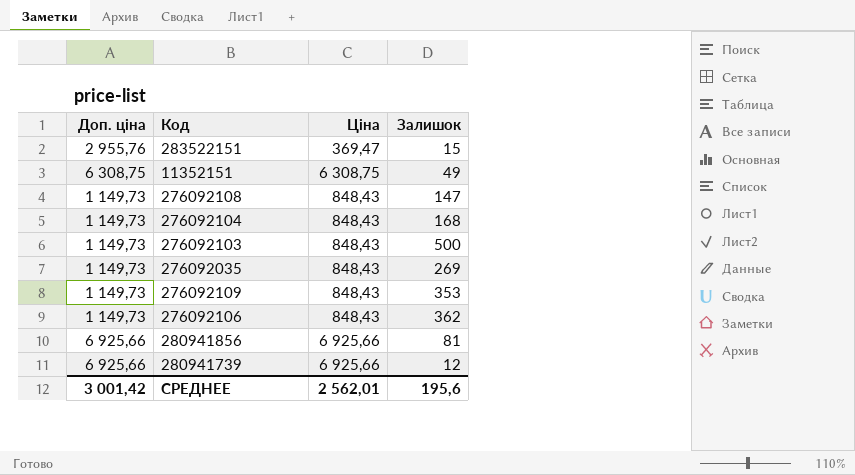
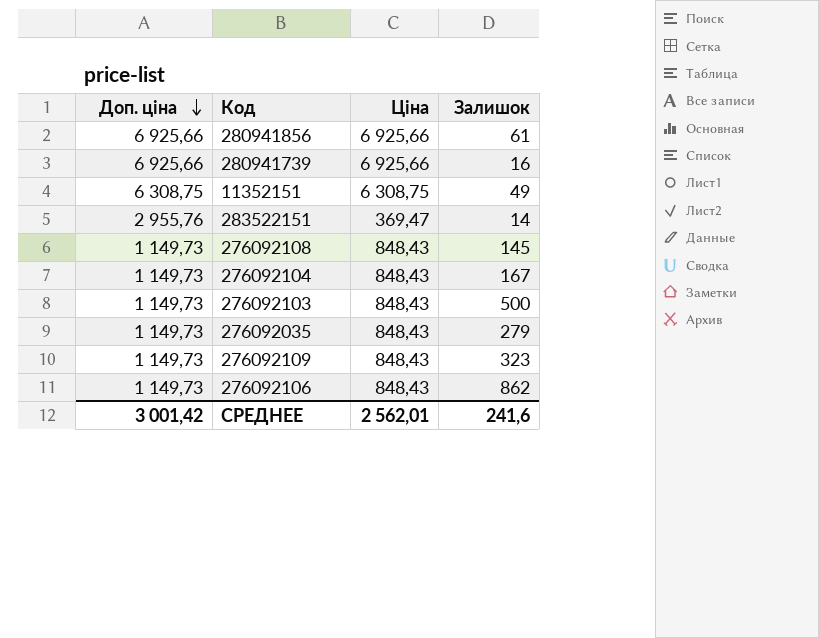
row order: none -> Доп. ціна descending
280941856 | Залишок: 81 -> 61
280941739 | Залишок: 12 -> 16
283522151 | Залишок: 15 -> 14
276092108 | Залишок: 147 -> 145
276092104 | Залишок: 168 -> 167
276092035 | Залишок: 269 -> 279
276092109 | Залишок: 353 -> 323
276092106 | Залишок: 362 -> 862
СРЕДНЕЕ | Залишок: 195,6 -> 241,6

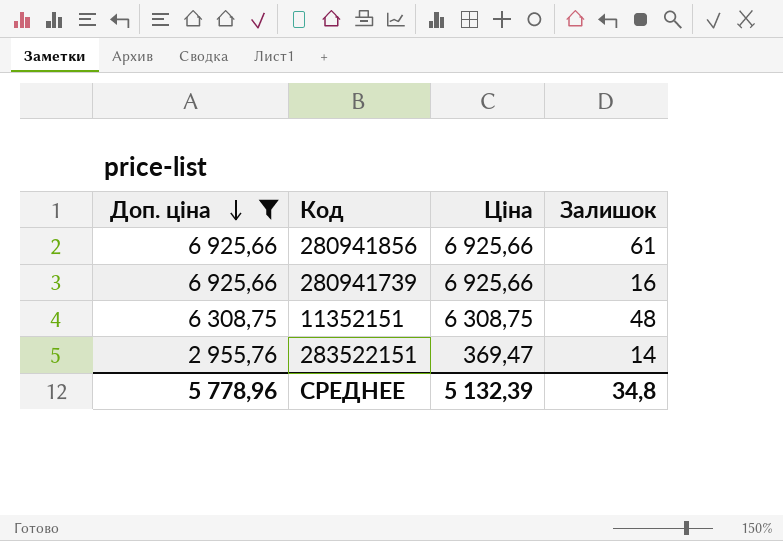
filter: none -> Доп. ціна != 1 149,73
11352151 | Залишок: 49 -> 48
СРЕДНЕЕ | Доп. ціна: 3 001,42 -> 5 778,96
СРЕДНЕЕ | Ціна: 2 562,01 -> 5 132,39
СРЕДНЕЕ | Залишок: 241,6 -> 34,8

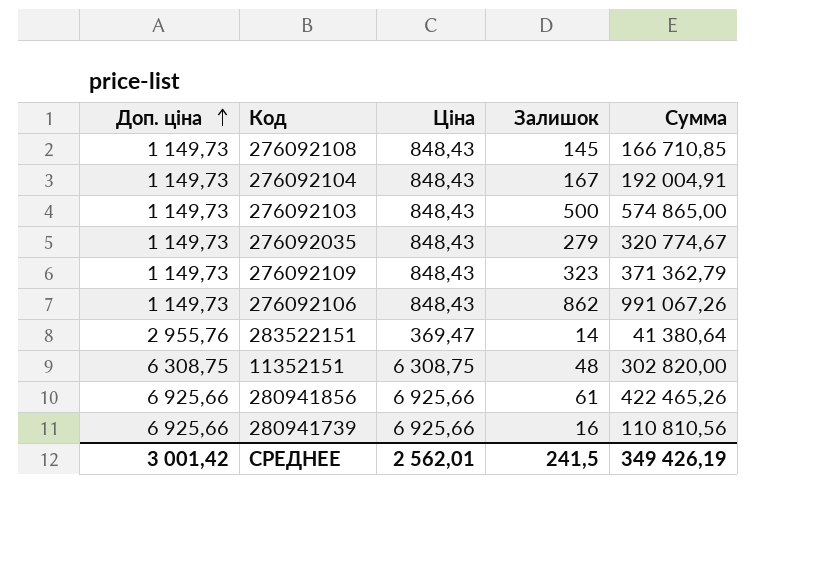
filter: Доп. ціна != 1 149,73 -> none
row order: Доп. ціна descending -> Доп. ціна ascending
column Сумма | formula: none -> [Доп. ціна] * [Залишок]
СРЕДНЕЕ | Доп. ціна: 5 778,96 -> 3 001,42
СРЕДНЕЕ | Ціна: 5 132,39 -> 2 562,01
СРЕДНЕЕ | Залишок: 34,8 -> 241,5

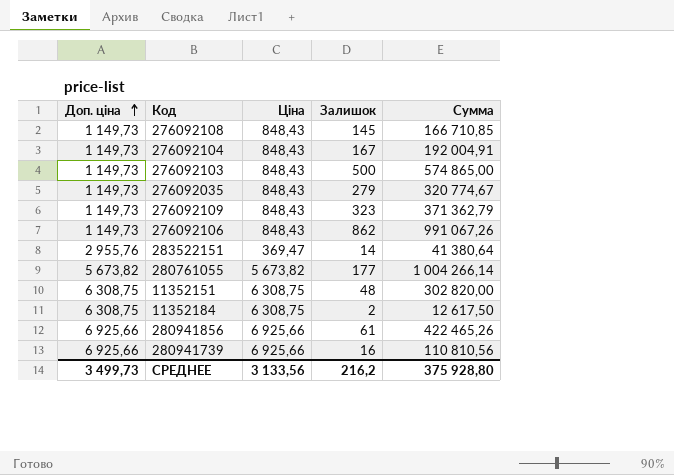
row 280761055: none -> 5 673,82 | 5 673,82 | 177 | 1 004 266,14
row 11352184: none -> 6 308,75 | 6 308,75 | 2 | 12 617,50
СРЕДНЕЕ | Доп. ціна: 3 001,42 -> 3 499,73
СРЕДНЕЕ | Ціна: 2 562,01 -> 3 133,56
СРЕДНЕЕ | Залишок: 241,5 -> 216,2
СРЕДНЕЕ | Сумма: 349 426,19 -> 375 928,80

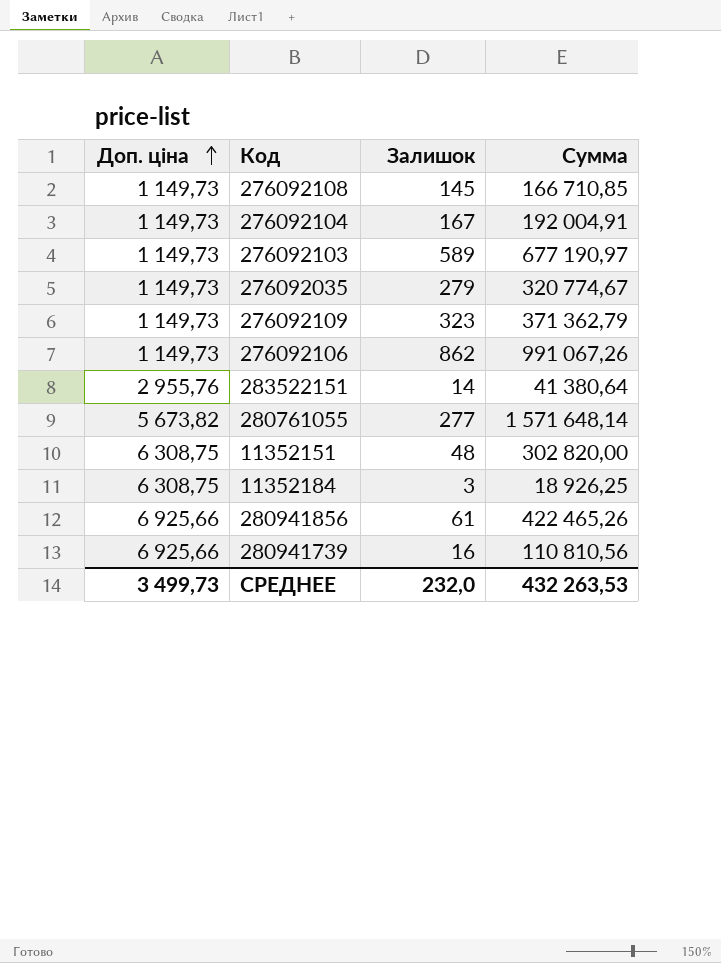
column Ціна | position: 3 -> none
276092103 | Залишок: 500 -> 589
276092103 | Сумма: 574 865,00 -> 677 190,97
280761055 | Залишок: 177 -> 277
280761055 | Сумма: 1 004 266,14 -> 1 571 648,14
11352184 | Залишок: 2 -> 3
11352184 | Сумма: 12 617,50 -> 18 926,25
СРЕДНЕЕ | Залишок: 216,2 -> 232,0
СРЕДНЕЕ | Сумма: 375 928,80 -> 432 263,53

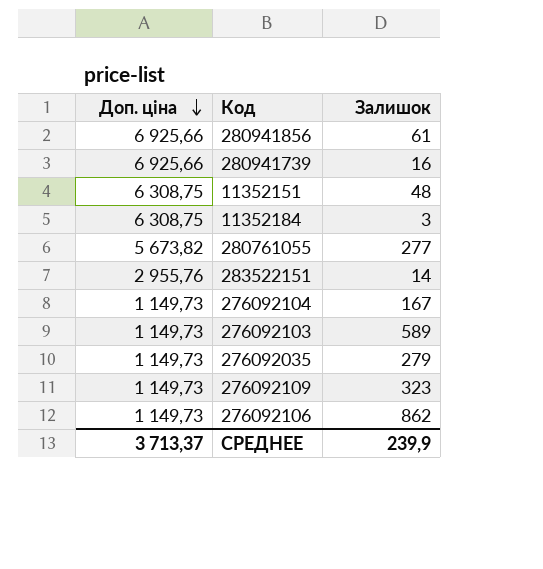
row order: Доп. ціна ascending -> Доп. ціна descending
column Сумма | formula: [Доп. ціна] * [Залишок] -> none
row 276092108: 1 149,73 | 145 | 166 710,85 -> none
СРЕДНЕЕ | Доп. ціна: 3 499,73 -> 3 713,37
СРЕДНЕЕ | Залишок: 232,0 -> 239,9

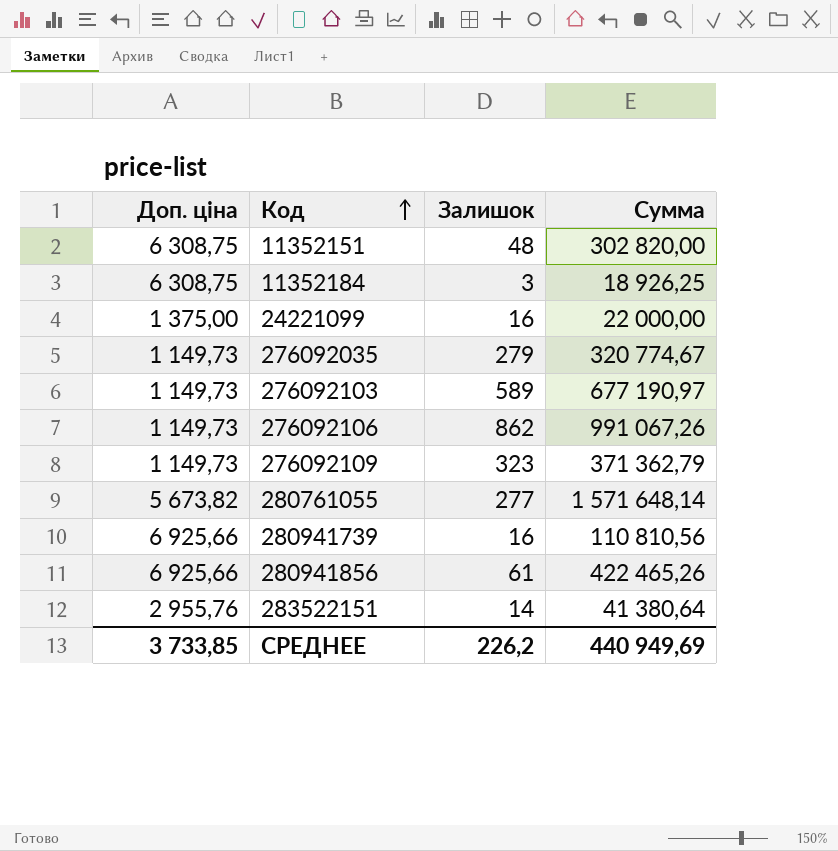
row order: Доп. ціна descending -> Код ascending
column Сумма | formula: none -> [Доп. ціна] * [Залишок]
row 276092104: 1 149,73 | 167 -> none
row 24221099: none -> 1 375,00 | 16 | 22 000,00
СРЕДНЕЕ | Доп. ціна: 3 713,37 -> 3 733,85
СРЕДНЕЕ | Залишок: 239,9 -> 226,2

